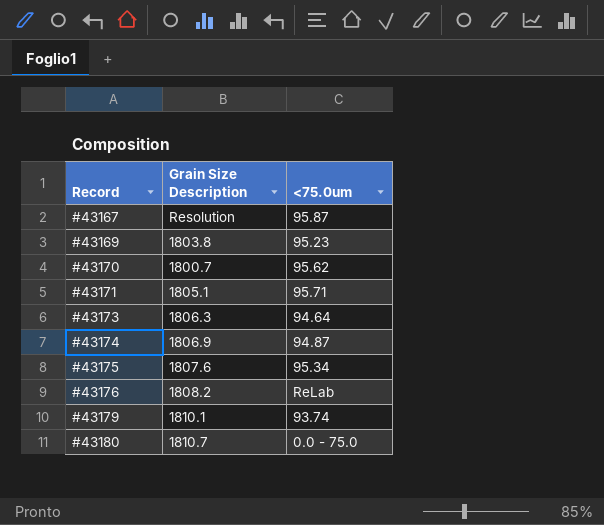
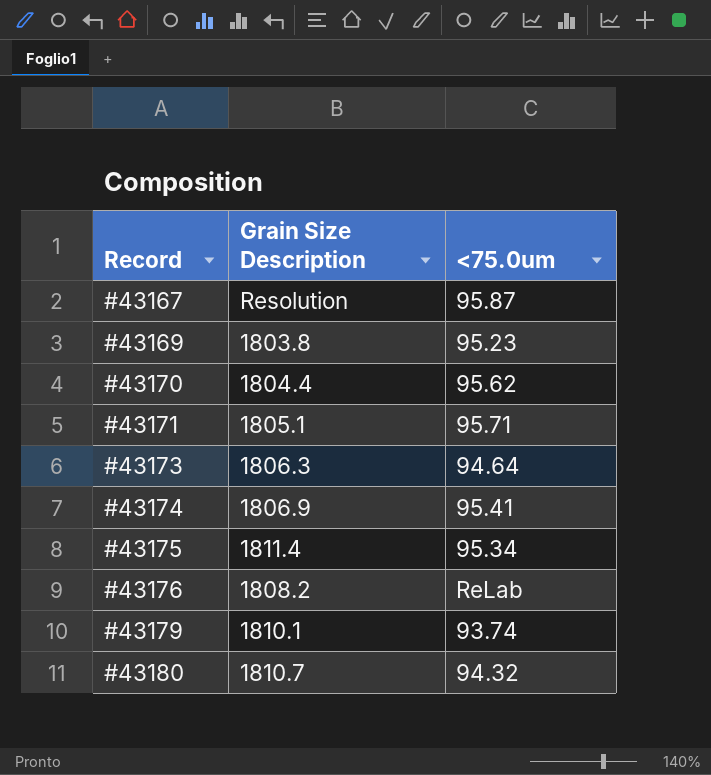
#43170 | Grain Size Description: 1800.7 -> 1804.4
#43174 | <75.0um: 94.87 -> 95.41
#43175 | Grain Size Description: 1807.6 -> 1811.4
#43180 | <75.0um: 0.0 - 75.0 -> 94.32

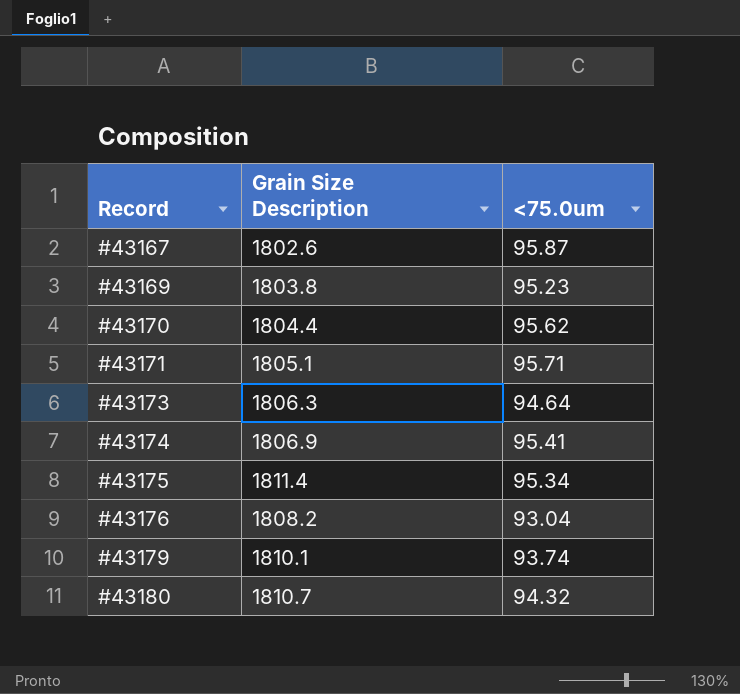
#43167 | Grain Size Description: Resolution -> 1802.6
#43176 | <75.0um: ReLab -> 93.04

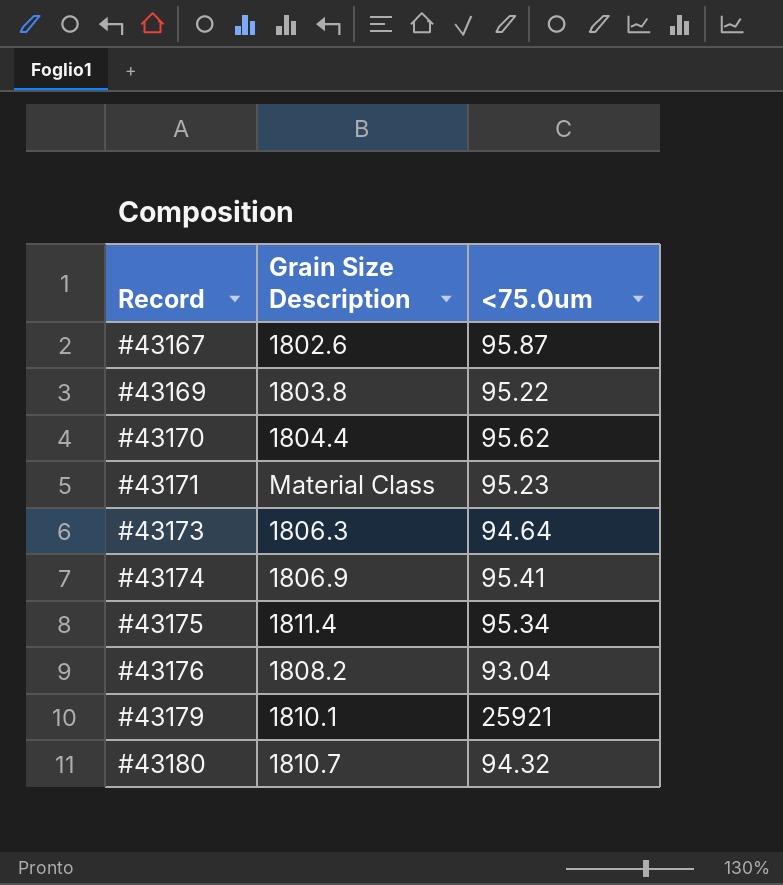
#43169 | <75.0um: 95.23 -> 95.22
#43171 | Grain Size Description: 1805.1 -> Material Class
#43171 | <75.0um: 95.71 -> 95.23
#43179 | <75.0um: 93.74 -> 25921

